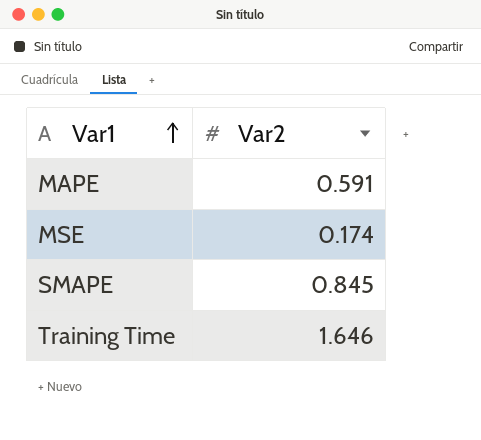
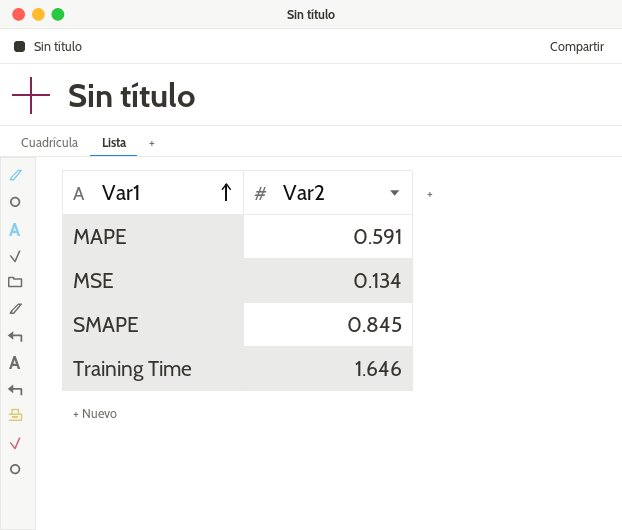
MSE | Var2: 0.174 -> 0.134

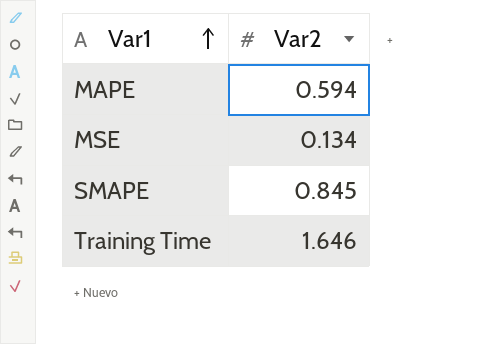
MAPE | Var2: 0.591 -> 0.594

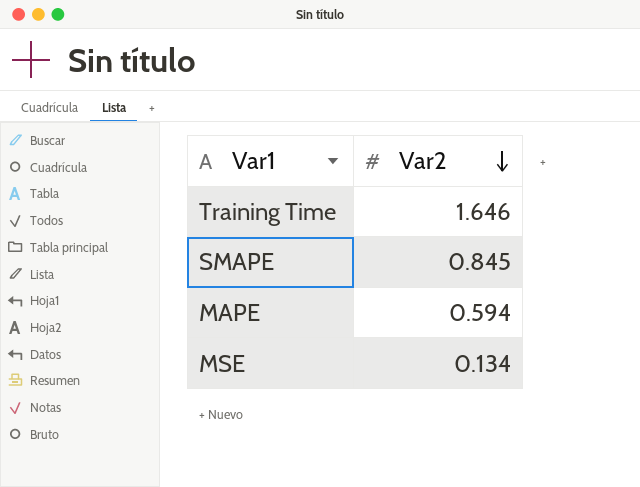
row order: Var1 ascending -> Var2 descending

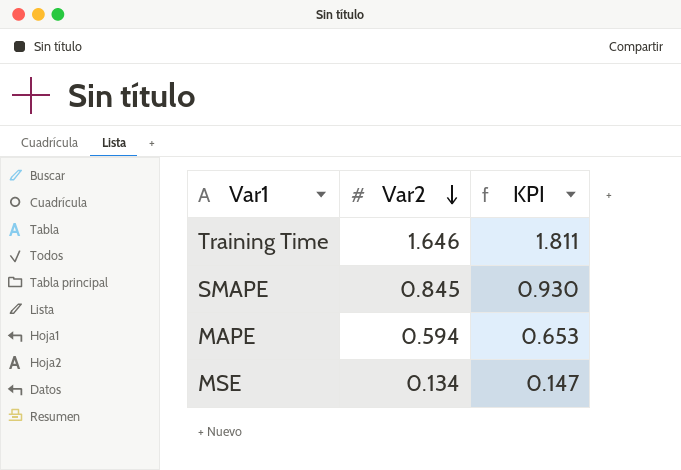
column KPI | formula: none -> [Var2] * 1.1

